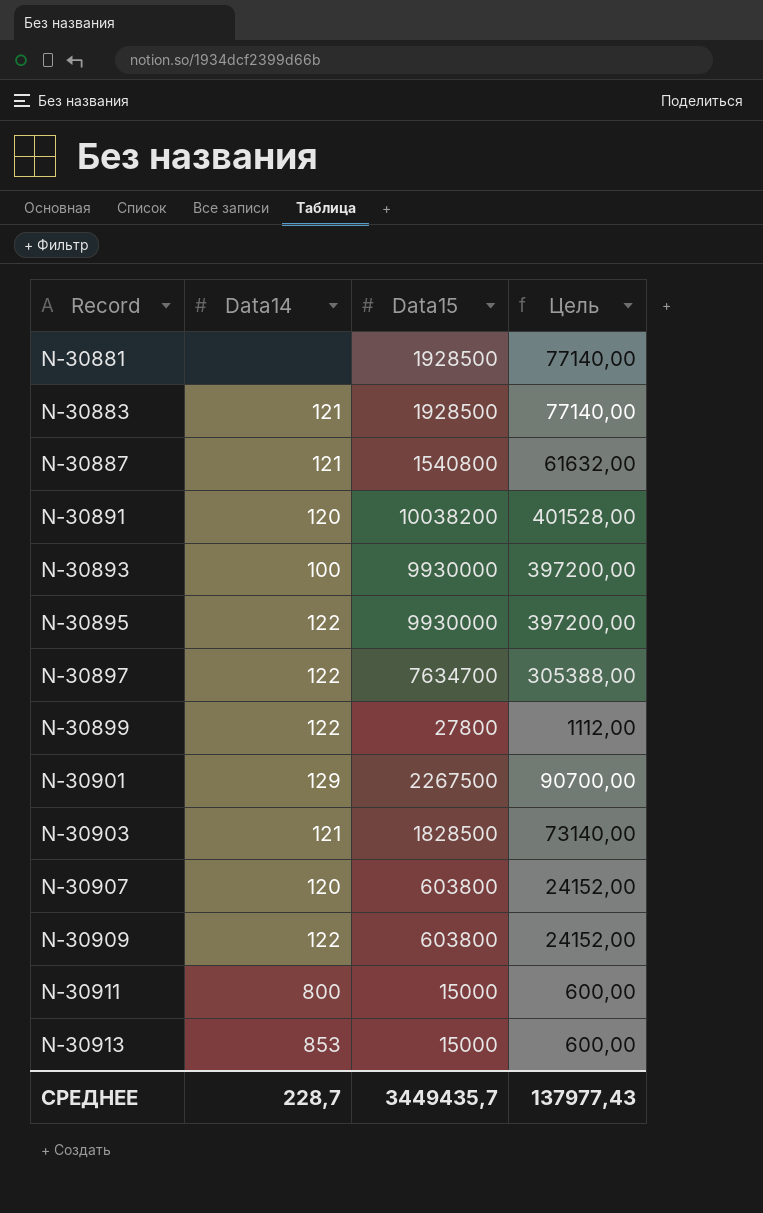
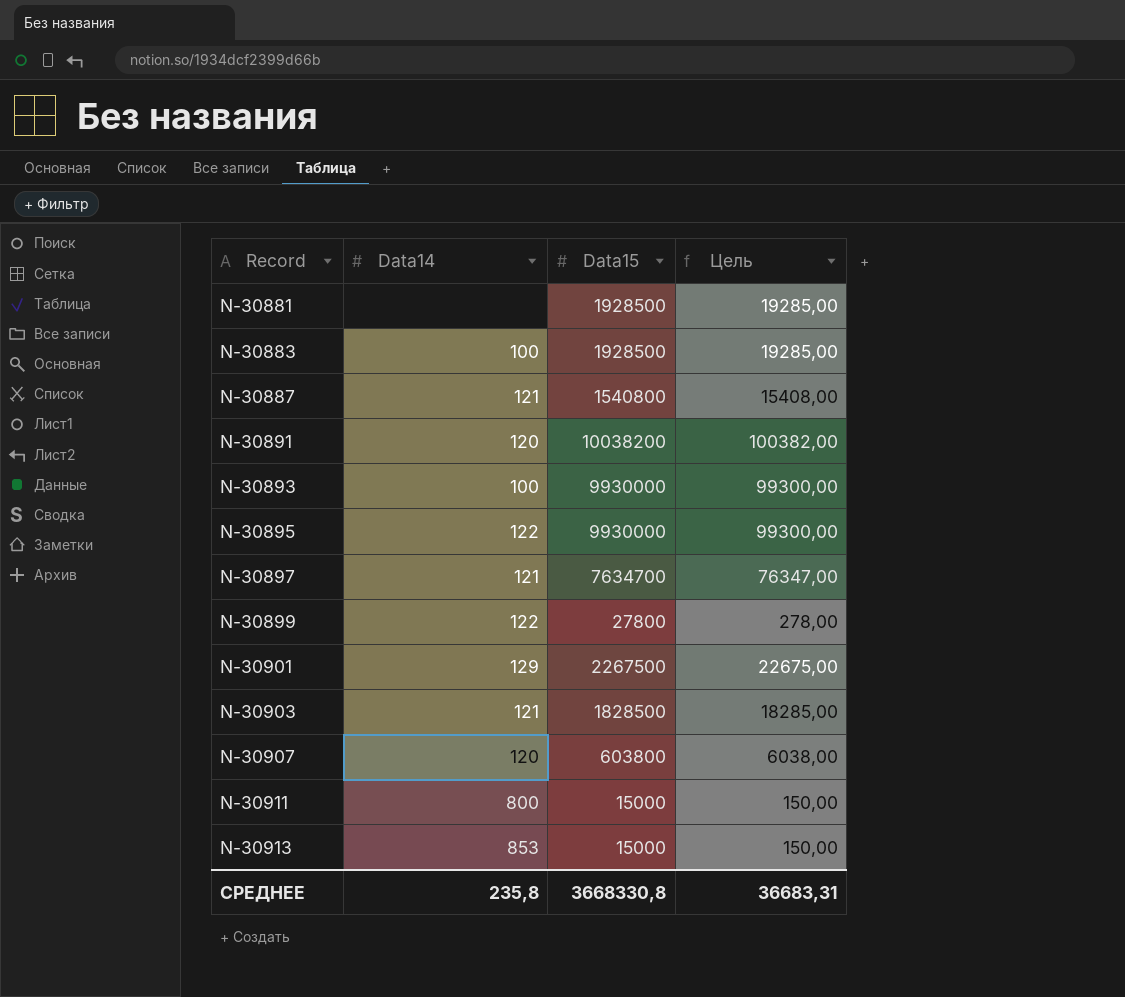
column Цель | formula: [Data15] * 0,04 -> [Data15] * 0,01
row N-30909: 122 | 603800 | 24152,00 -> none
N-30883 | Data14: 121 -> 100
N-30897 | Data14: 122 -> 121
СРЕДНЕЕ | Data14: 228,7 -> 235,8
СРЕДНЕЕ | Data15: 3449435,7 -> 3668330,8
СРЕДНЕЕ | Цель: 137977,43 -> 36683,31

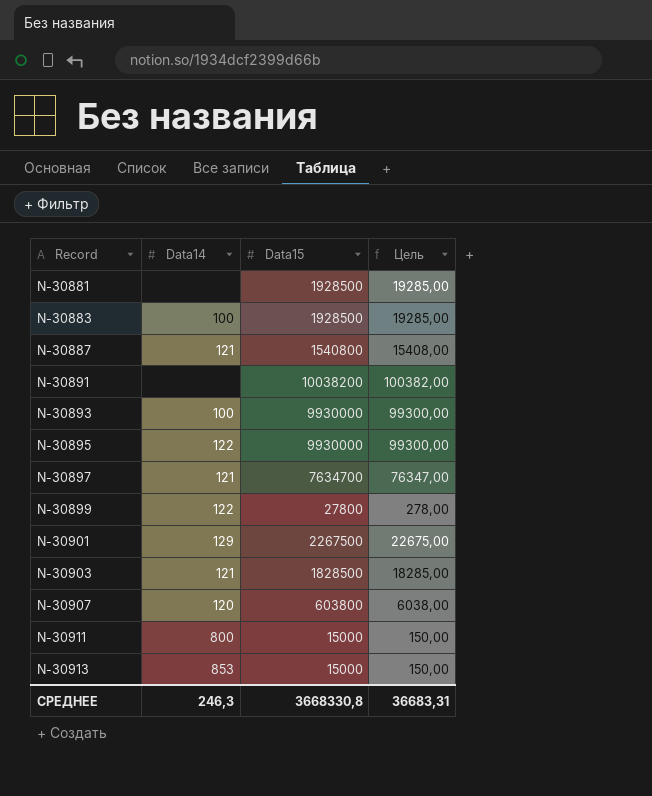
N-30891 | Data14: 120 -> none
СРЕДНЕЕ | Data14: 235,8 -> 246,3

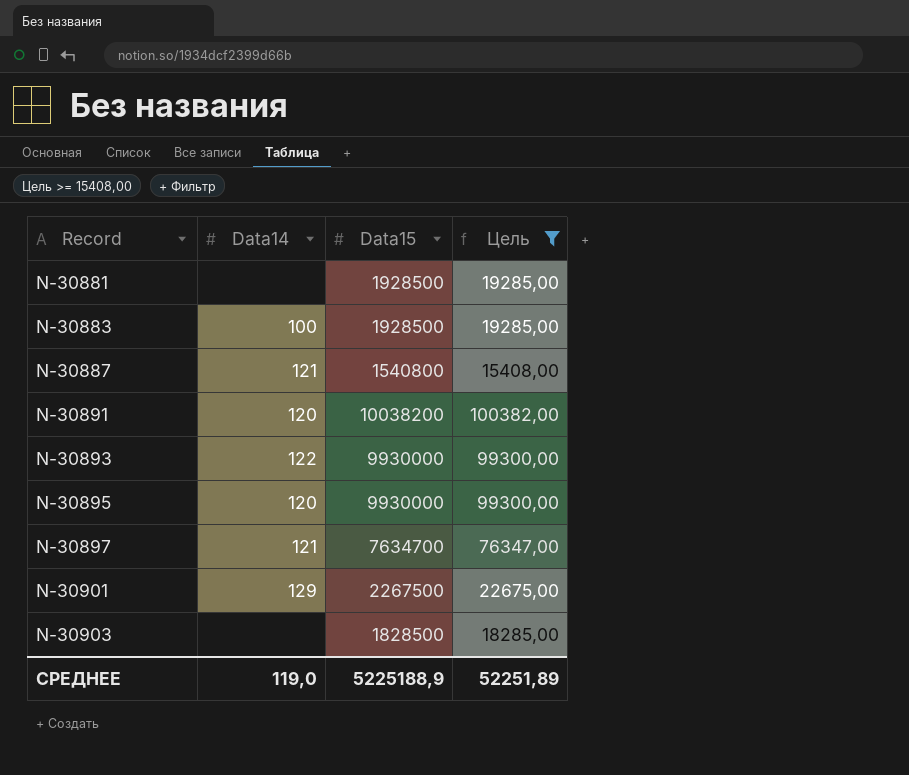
filter: none -> Цель >= 15408,00
N-30891 | Data14: none -> 120
N-30893 | Data14: 100 -> 122
N-30895 | Data14: 122 -> 120
N-30903 | Data14: 121 -> none
СРЕДНЕЕ | Data14: 246,3 -> 119,0
СРЕДНЕЕ | Data15: 3668330,8 -> 5225188,9
СРЕДНЕЕ | Цель: 36683,31 -> 52251,89

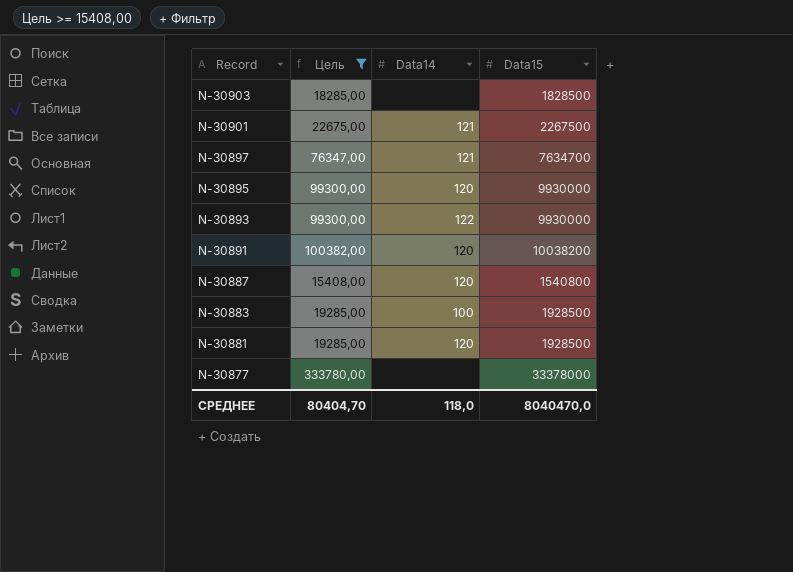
row order: Record ascending -> Record descending
column Цель | position: 4 -> 2
N-30901 | Data14: 129 -> 121
N-30887 | Data14: 121 -> 120
N-30881 | Data14: none -> 120
row N-30877: none -> 333780,00 | none | 33378000
СРЕДНЕЕ | Цель: 52251,89 -> 80404,70
СРЕДНЕЕ | Data14: 119,0 -> 118,0
СРЕДНЕЕ | Data15: 5225188,9 -> 8040470,0

